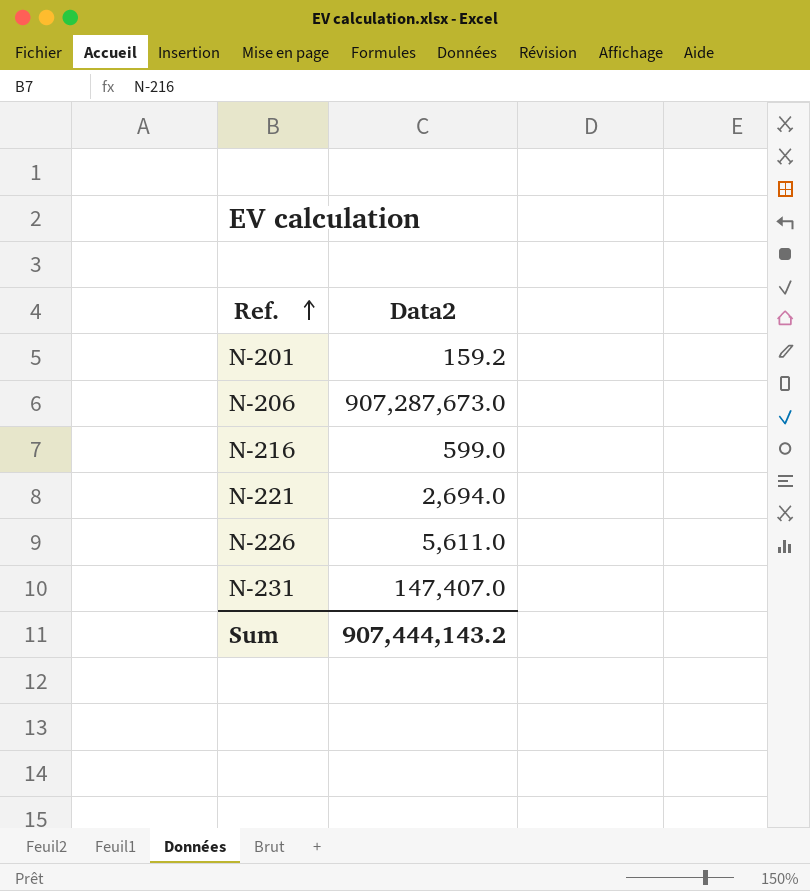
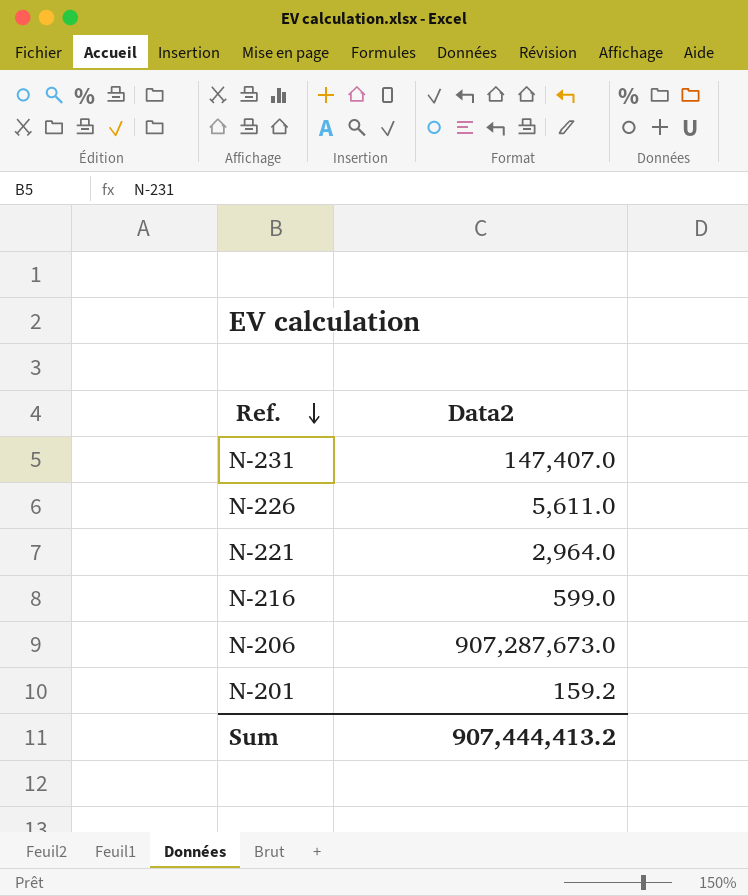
row order: Ref. ascending -> Ref. descending
N-221 | Data2: 2,694.0 -> 2,964.0
Sum | Data2: 907,444,143.2 -> 907,444,413.2

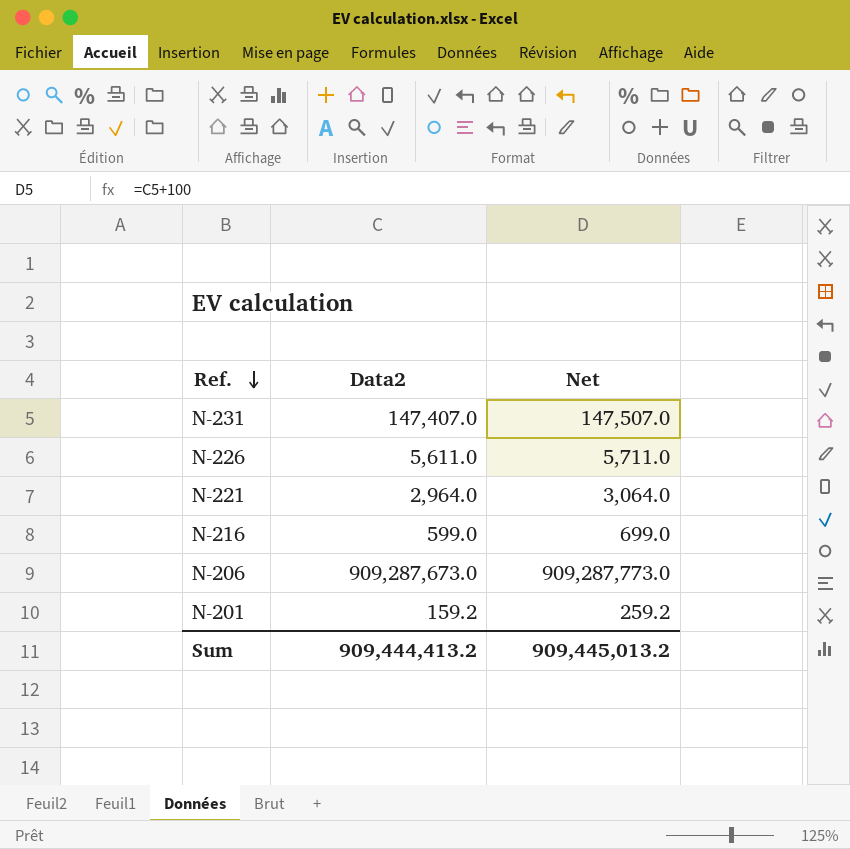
column Net | formula: none -> [Data2] + 100
N-206 | Data2: 907,287,673.0 -> 909,287,673.0
Sum | Data2: 907,444,413.2 -> 909,444,413.2

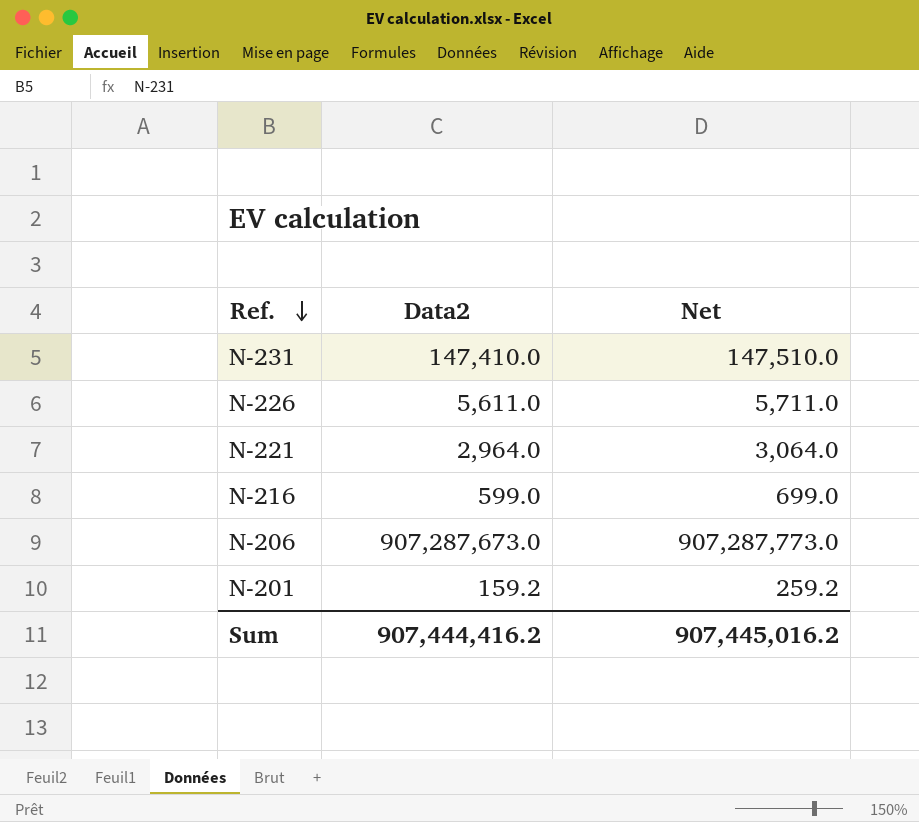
N-231 | Data2: 147,407.0 -> 147,410.0
N-231 | Net: 147,507.0 -> 147,510.0
N-206 | Data2: 909,287,673.0 -> 907,287,673.0
N-206 | Net: 909,287,773.0 -> 907,287,773.0
Sum | Data2: 909,444,413.2 -> 907,444,416.2
Sum | Net: 909,445,013.2 -> 907,445,016.2

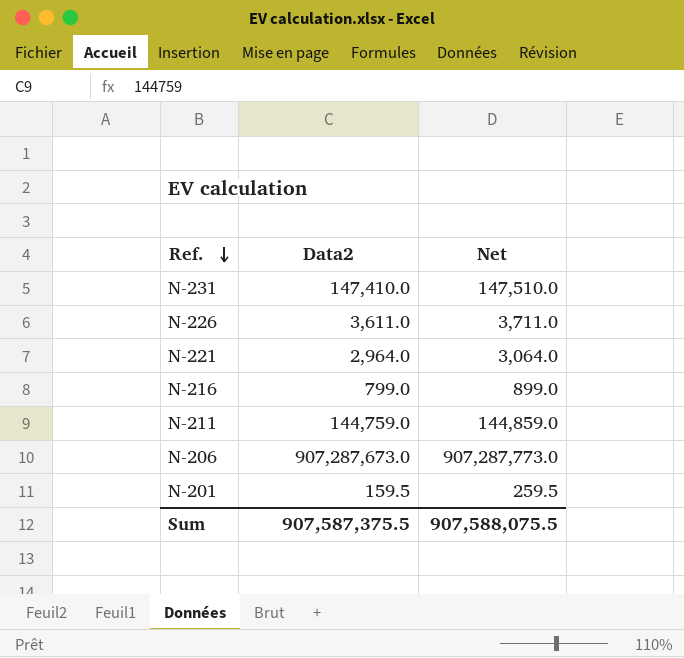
N-226 | Data2: 5,611.0 -> 3,611.0
N-226 | Net: 5,711.0 -> 3,711.0
N-216 | Data2: 599.0 -> 799.0
N-216 | Net: 699.0 -> 899.0
row N-211: none -> 144,759.0 | 144,859.0
N-201 | Data2: 159.2 -> 159.5
N-201 | Net: 259.2 -> 259.5
Sum | Data2: 907,444,416.2 -> 907,587,375.5
Sum | Net: 907,445,016.2 -> 907,588,075.5

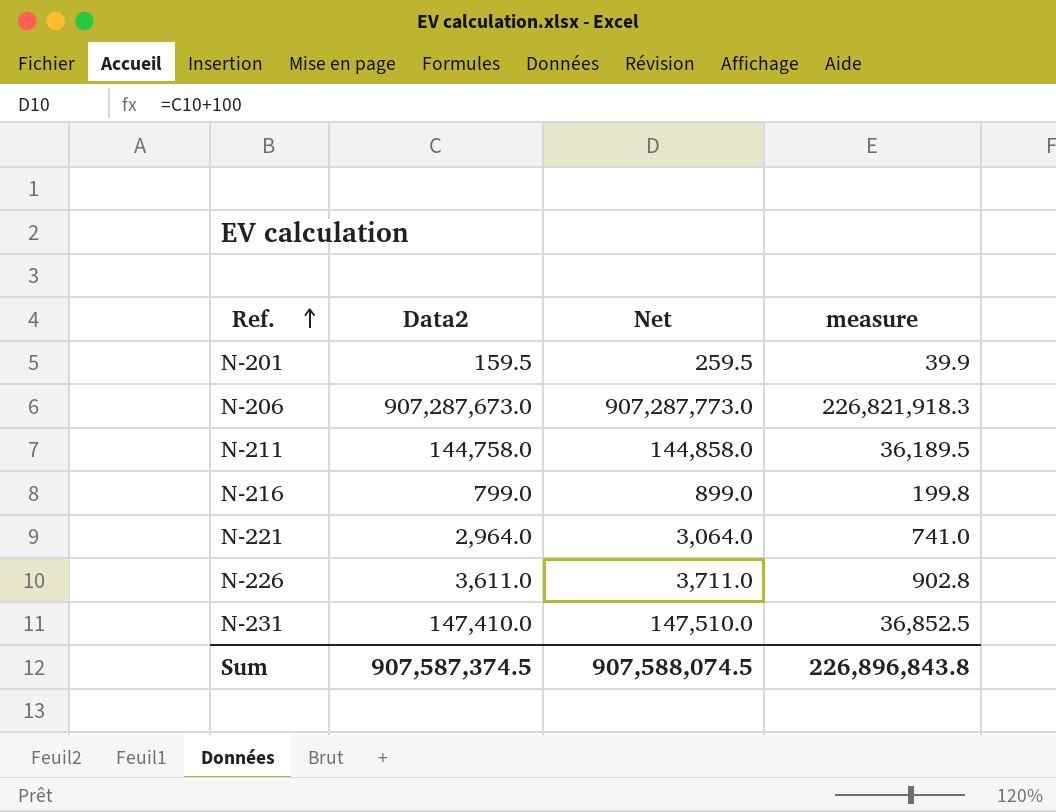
row order: Ref. descending -> Ref. ascending
column measure | formula: none -> [Data2] * 0.25
N-211 | Data2: 144,759.0 -> 144,758.0
N-211 | Net: 144,859.0 -> 144,858.0
Sum | Data2: 907,587,375.5 -> 907,587,374.5
Sum | Net: 907,588,075.5 -> 907,588,074.5

